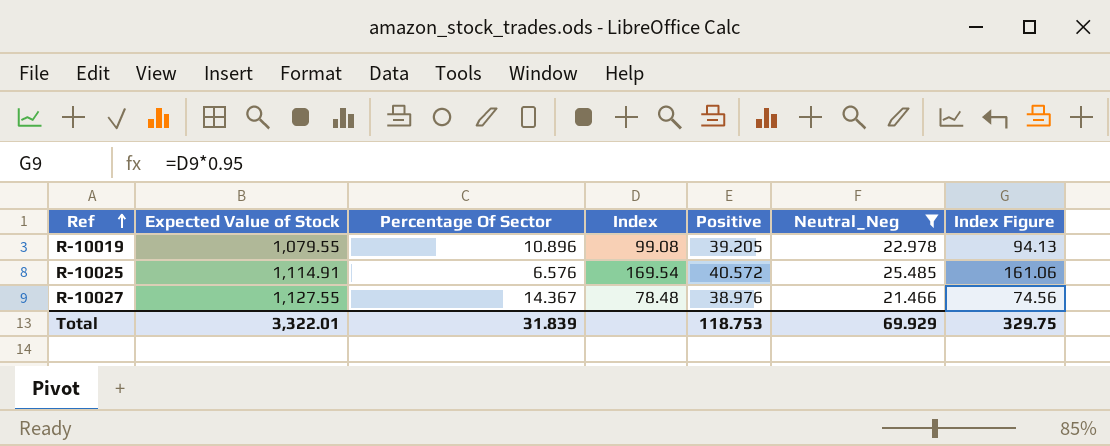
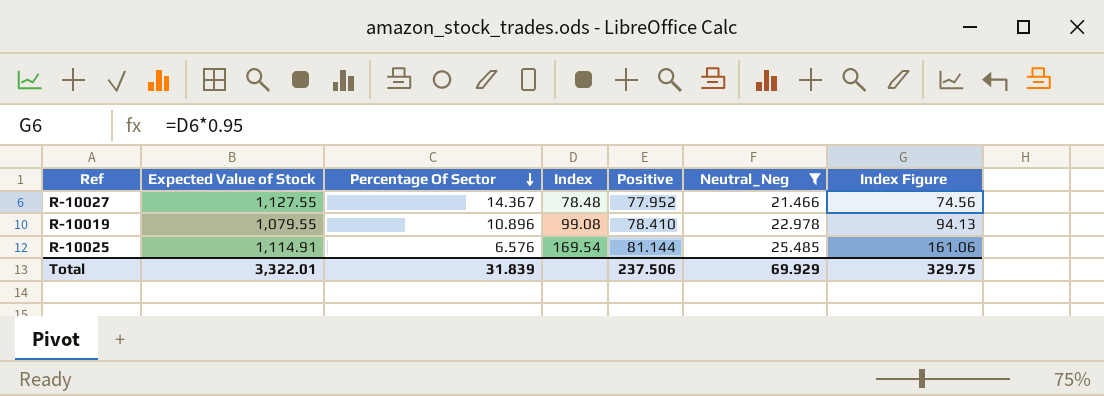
row order: Ref ascending -> Percentage Of Sector descending
R-10027 | Positive: 38.976 -> 77.952
R-10019 | Positive: 39.205 -> 78.410
R-10025 | Positive: 40.572 -> 81.144
Total | Positive: 118.753 -> 237.506

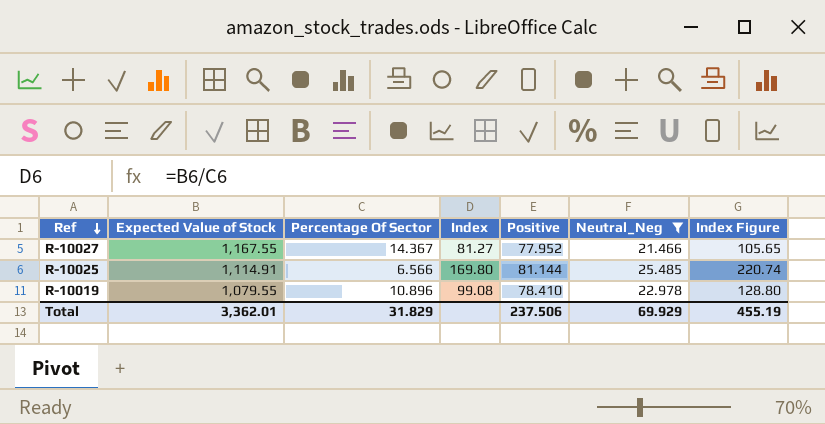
row order: Percentage Of Sector descending -> Ref descending
column Index Figure | formula: [Index] * 0.95 -> [Index] * 1.3
R-10027 | Expected Value of Stock: 1,127.55 -> 1,167.55
R-10027 | Index: 78.48 -> 81.27
R-10025 | Percentage Of Sector: 6.576 -> 6.566
R-10025 | Index: 169.54 -> 169.80
Total | Expected Value of Stock: 3,322.01 -> 3,362.01
Total | Percentage Of Sector: 31.839 -> 31.829
Total | Index Figure: 329.75 -> 455.19

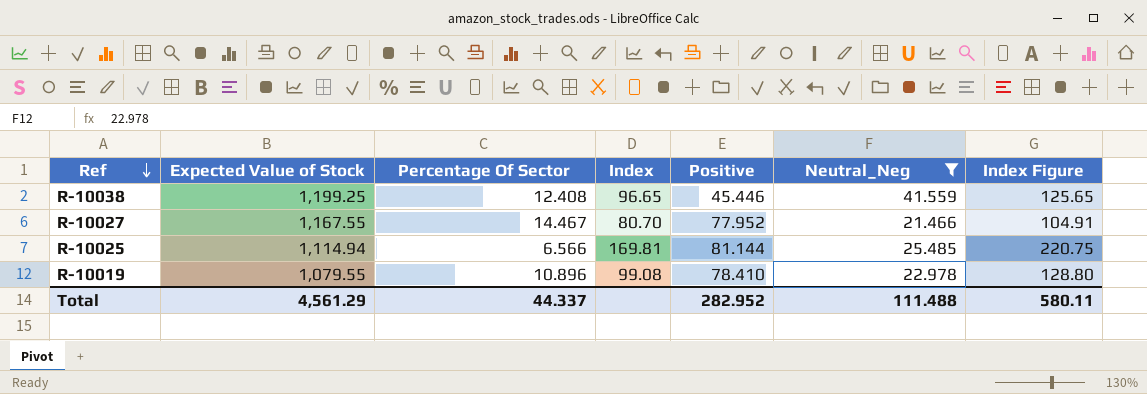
row R-10038: none -> 1,199.25 | 12.408 | 96.65 | 45.446 | 41.559 | 125.65
R-10027 | Percentage Of Sector: 14.367 -> 14.467
R-10027 | Index: 81.27 -> 80.70
R-10027 | Index Figure: 105.65 -> 104.91
R-10025 | Expected Value of Stock: 1,114.91 -> 1,114.94
R-10025 | Index: 169.80 -> 169.81
R-10025 | Index Figure: 220.74 -> 220.75
Total | Expected Value of Stock: 3,362.01 -> 4,561.29
Total | Percentage Of Sector: 31.829 -> 44.337
Total | Positive: 237.506 -> 282.952
Total | Neutral_Neg: 69.929 -> 111.488
Total | Index Figure: 455.19 -> 580.11

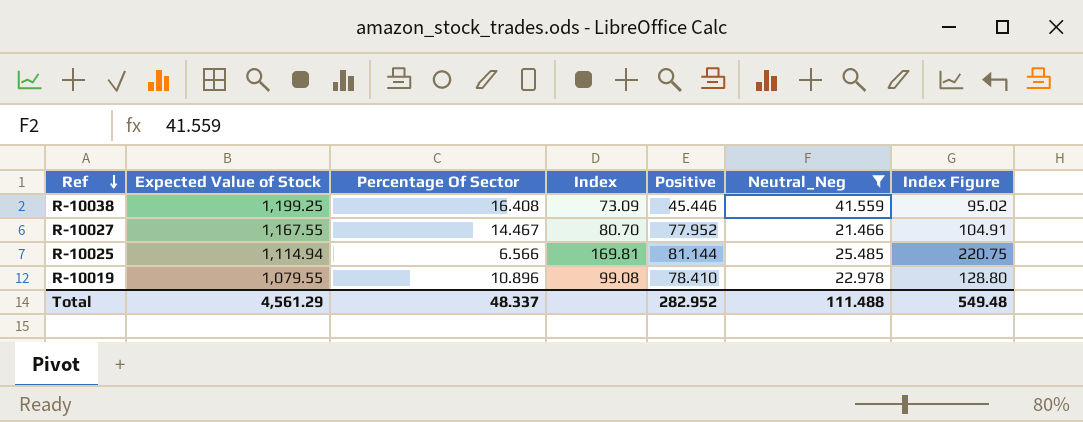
R-10038 | Percentage Of Sector: 12.408 -> 16.408
R-10038 | Index: 96.65 -> 73.09
R-10038 | Index Figure: 125.65 -> 95.02
Total | Percentage Of Sector: 44.337 -> 48.337
Total | Index Figure: 580.11 -> 549.48

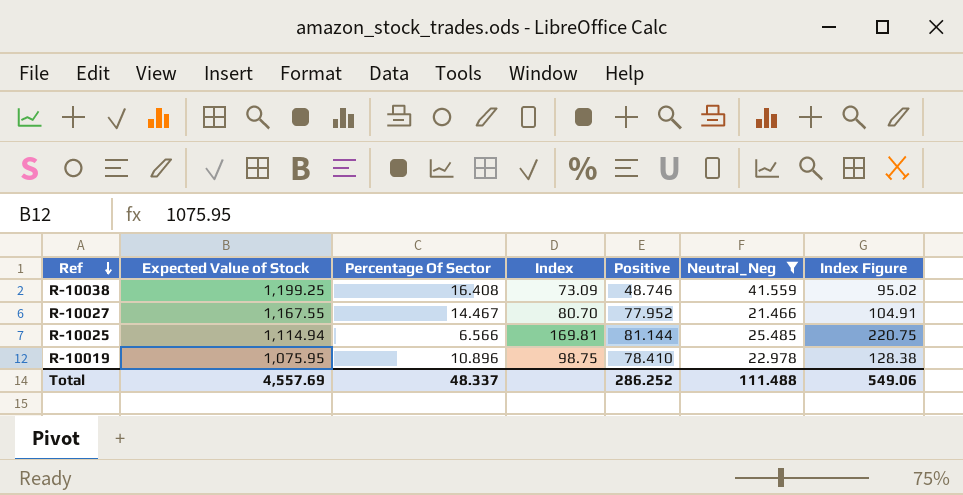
R-10038 | Positive: 45.446 -> 48.746
R-10019 | Expected Value of Stock: 1,079.55 -> 1,075.95
R-10019 | Index: 99.08 -> 98.75
R-10019 | Index Figure: 128.80 -> 128.38
Total | Expected Value of Stock: 4,561.29 -> 4,557.69
Total | Positive: 282.952 -> 286.252
Total | Index Figure: 549.48 -> 549.06

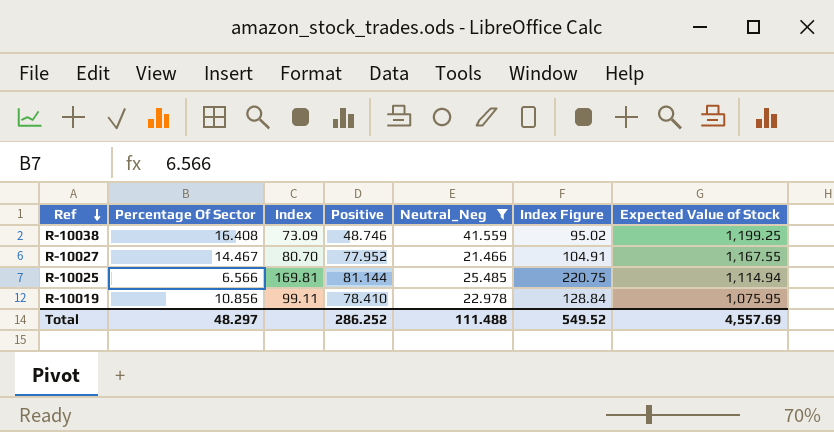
column Expected Value of Stock | position: 2 -> 7
R-10019 | Percentage Of Sector: 10.896 -> 10.856
R-10019 | Index: 98.75 -> 99.11
R-10019 | Index Figure: 128.38 -> 128.84
Total | Percentage Of Sector: 48.337 -> 48.297
Total | Index Figure: 549.06 -> 549.52

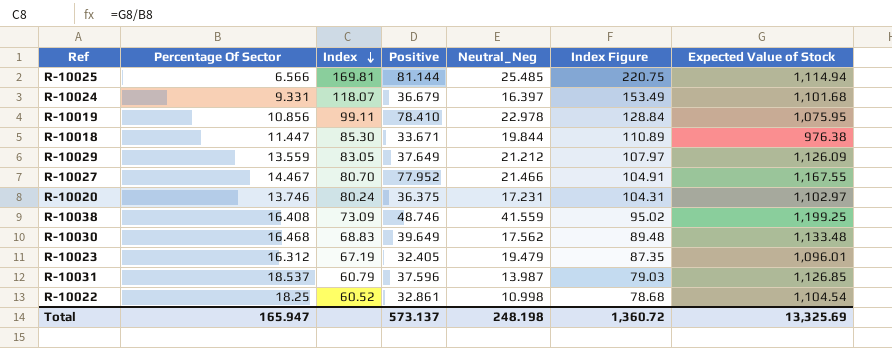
filter: Neutral_Neg >= 21.466 -> none
row order: Ref descending -> Index descending
Total | Percentage Of Sector: 48.297 -> 165.947
Total | Positive: 286.252 -> 573.137
Total | Neutral_Neg: 111.488 -> 248.198
Total | Index Figure: 549.52 -> 1,360.72
Total | Expected Value of Stock: 4,557.69 -> 13,325.69

